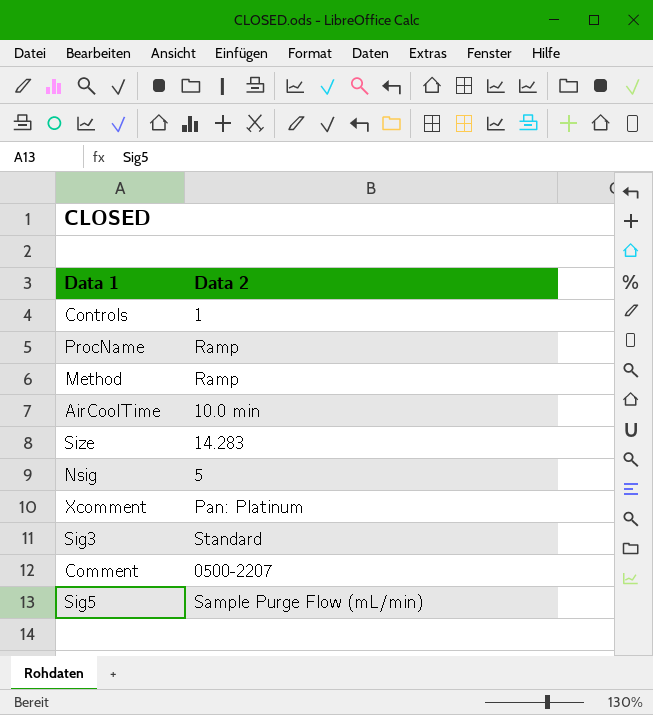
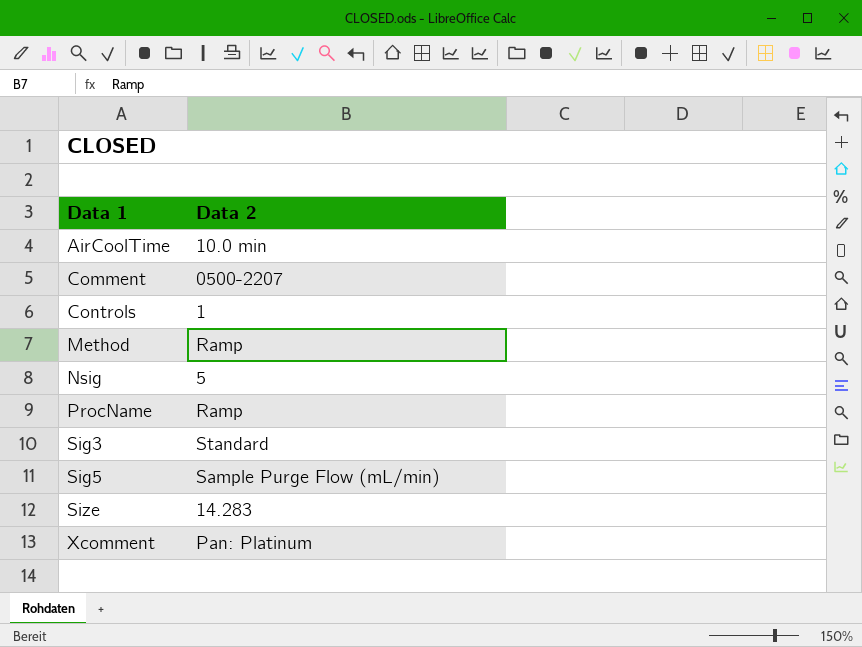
row order: none -> Data 1 ascending

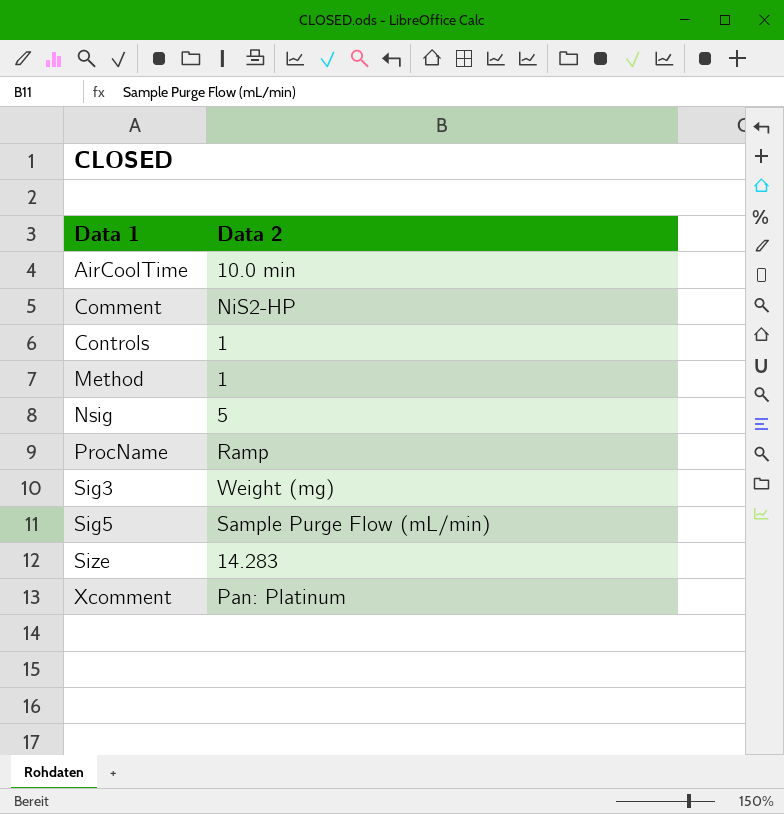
Comment | Data 2: 0500-2207 -> NiS2-HP
Method | Data 2: Ramp -> 1
Sig3 | Data 2: Standard -> Weight (mg)

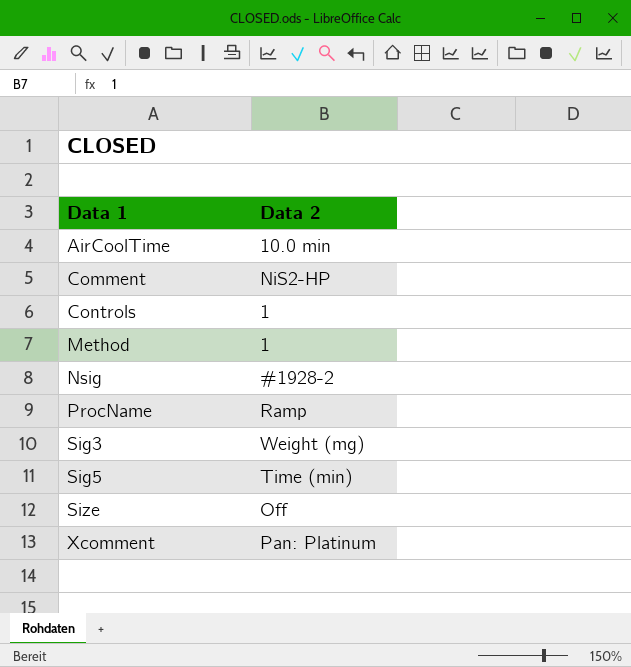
Nsig | Data 2: 5 -> #1928-2
Sig5 | Data 2: Sample Purge Flow (mL/min) -> Time (min)
Size | Data 2: 14.283 -> Off

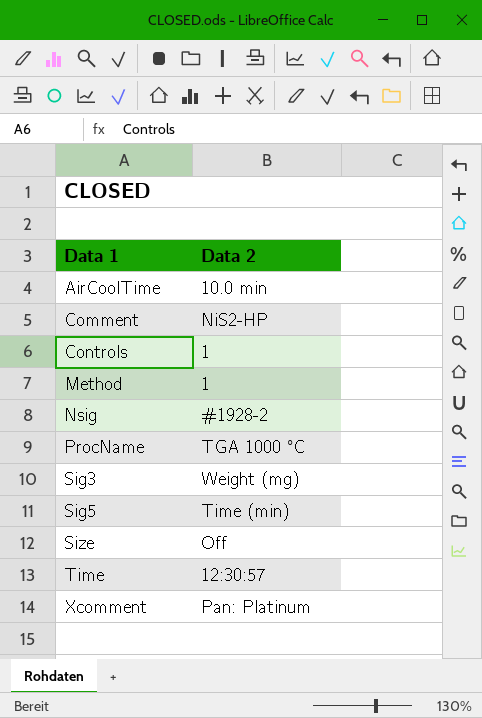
ProcName | Data 2: Ramp -> TGA 1000 °C
row Time: none -> 12:30:57

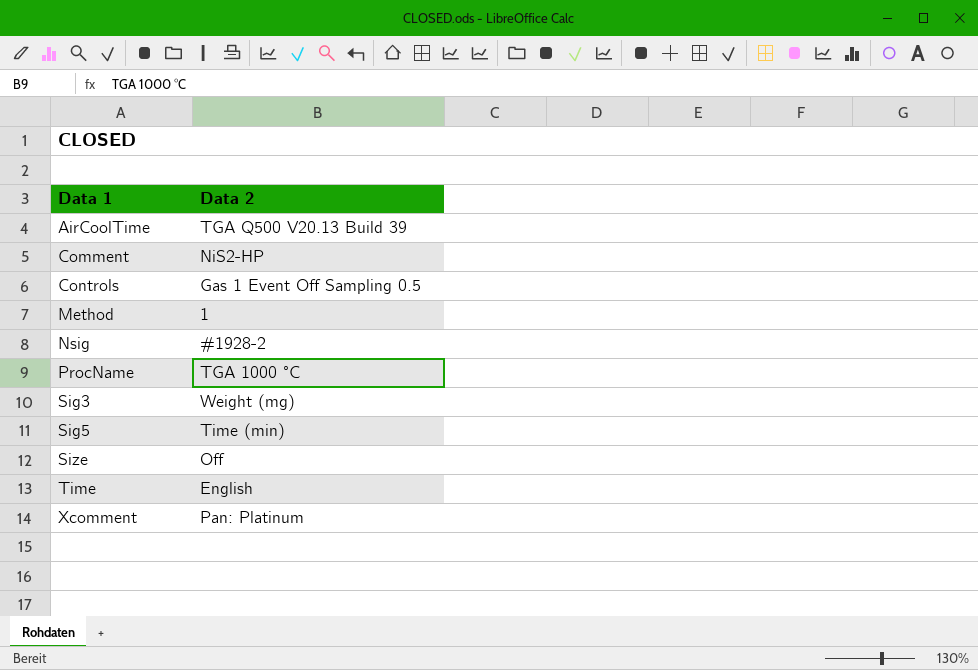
AirCoolTime | Data 2: 10.0 min -> TGA Q500 V20.13 Build 39
Controls | Data 2: 1 -> Gas 1 Event Off Sampling 0.5
Time | Data 2: 12:30:57 -> English

